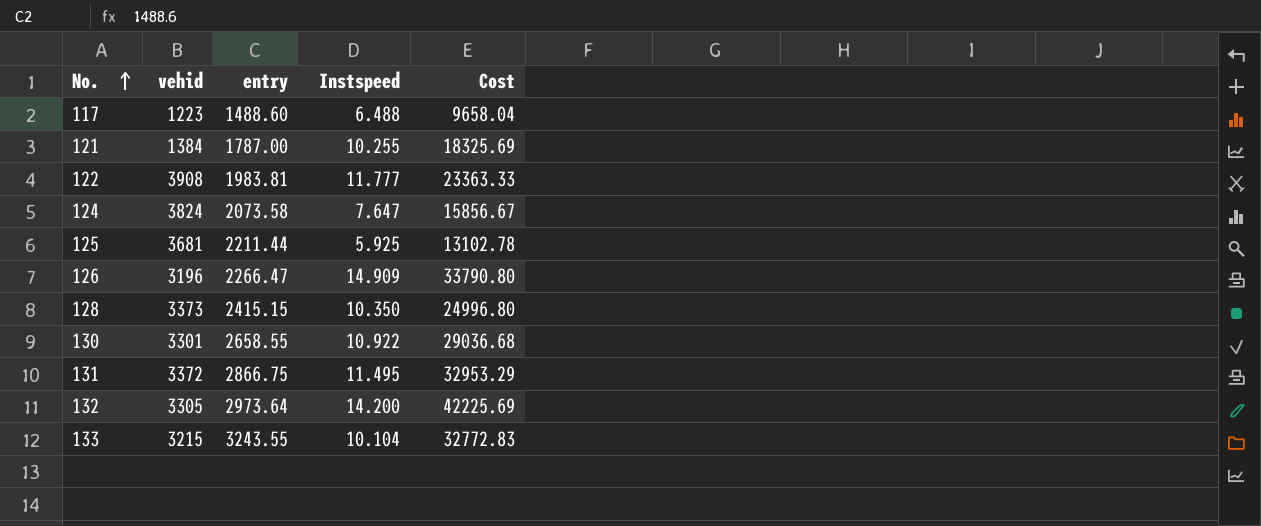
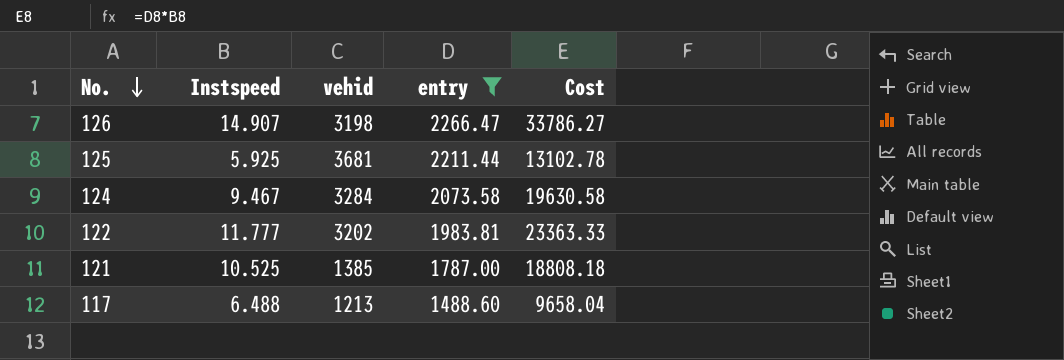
filter: none -> entry <= 2266.47
row order: No. ascending -> No. descending
column Instspeed | position: 4 -> 2
126 | Instspeed: 14.909 -> 14.907
126 | vehid: 3196 -> 3198
126 | Cost: 33790.80 -> 33786.27
124 | Instspeed: 7.647 -> 9.467
124 | vehid: 3824 -> 3284
124 | Cost: 15856.67 -> 19630.58
122 | vehid: 3908 -> 3202
121 | Instspeed: 10.255 -> 10.525
121 | vehid: 1384 -> 1385
121 | Cost: 18325.69 -> 18808.18
117 | vehid: 1223 -> 1213

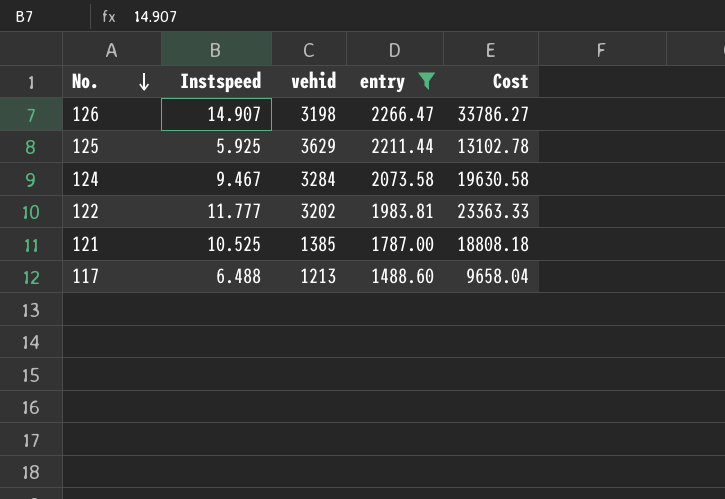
125 | vehid: 3681 -> 3629

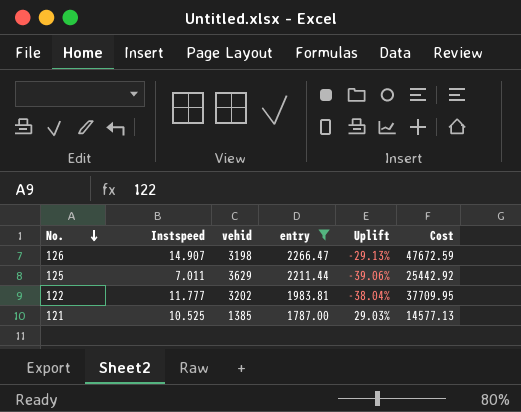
column Uplift | formula: none -> ([entry] - [vehid]) / [vehid]
column Cost | formula: [Instspeed] * [entry] -> [Instspeed] * [vehid]
row 124: 9.467 | 3284 | 2073.58 | 19630.58 -> none
row 117: 6.488 | 1213 | 1488.60 | 9658.04 -> none
125 | Instspeed: 5.925 -> 7.011

